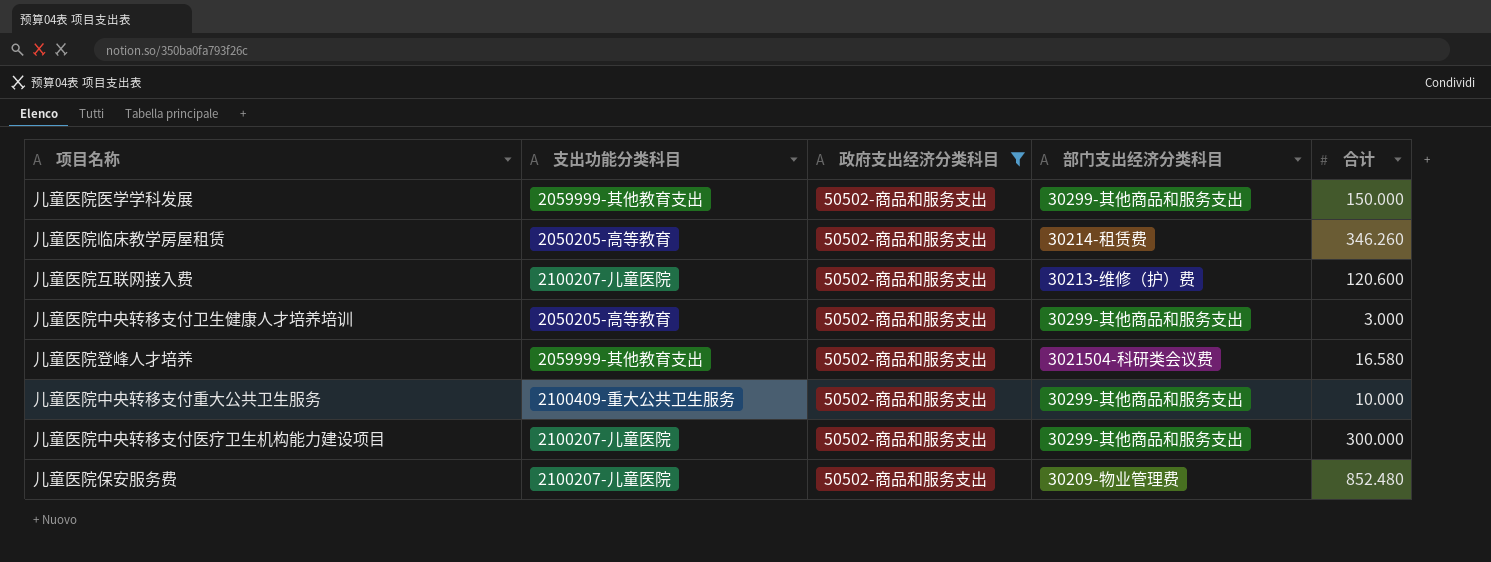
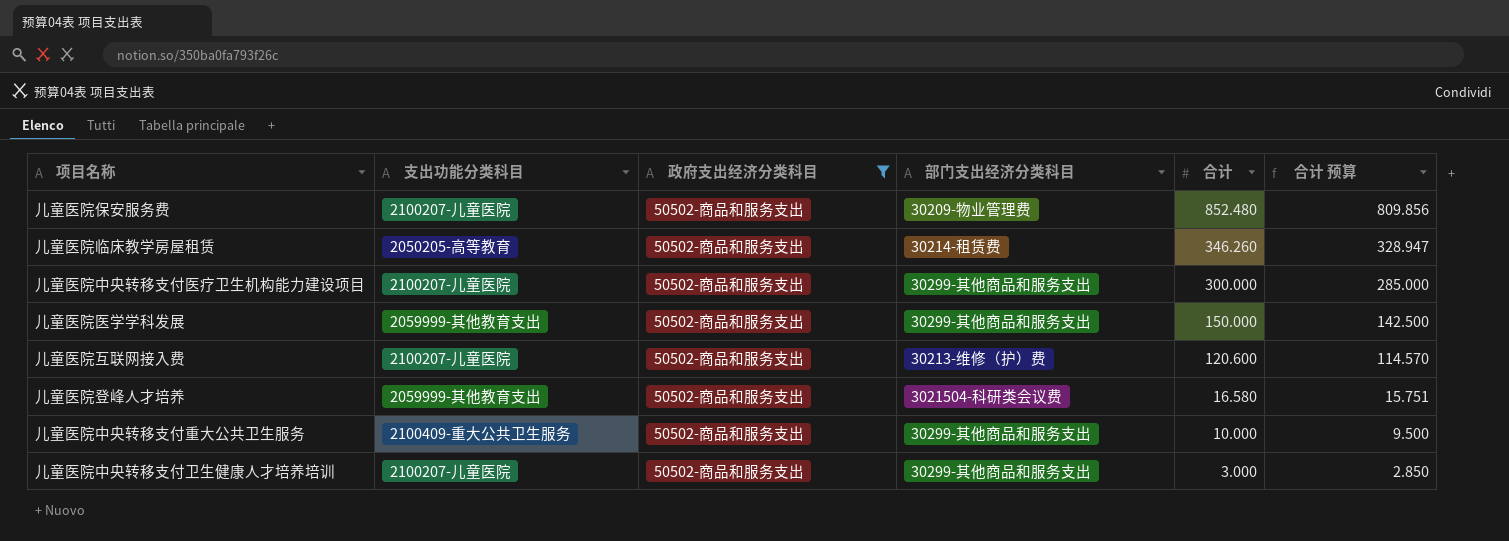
row order: none -> 合计 descending
column 合计 预算 | formula: none -> [合计] * 0.95
儿童医院中央转移支付卫生健康人才培养培训 | 支出功能分类科目: 2050205-高等教育 -> 2100207-儿童医院

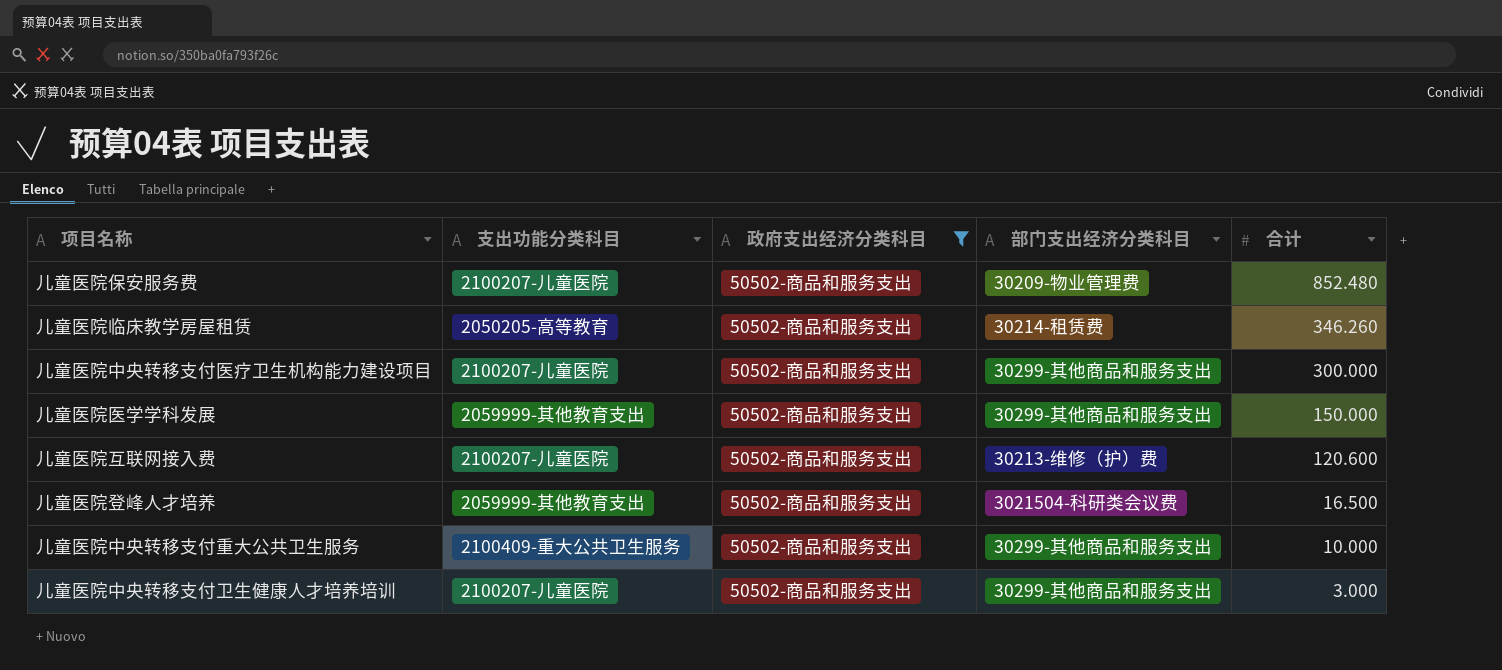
column 合计 预算 | formula: [合计] * 0.95 -> none
儿童医院登峰人才培养 | 合计: 16.580 -> 16.500

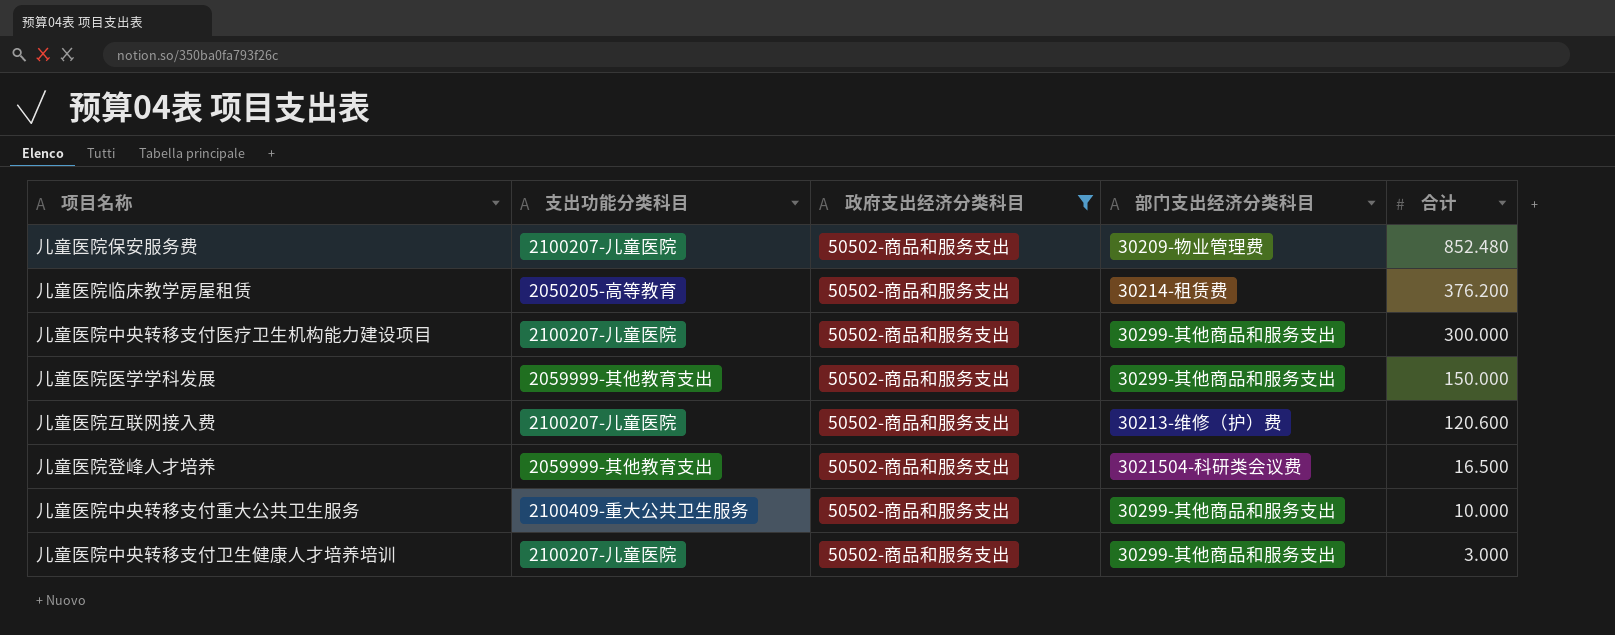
儿童医院临床教学房屋租赁 | 合计: 346.260 -> 376.200

